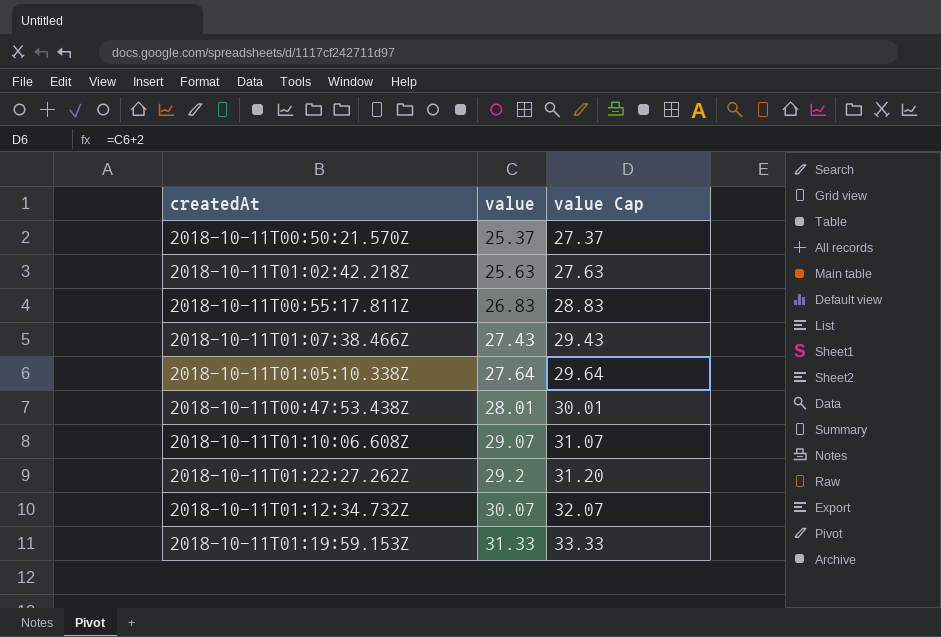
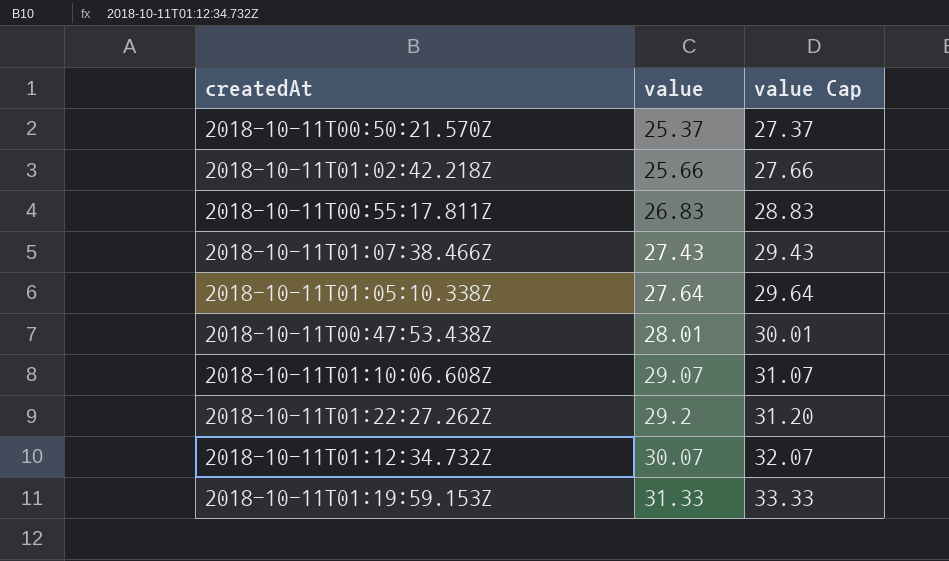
2018-10-11T01:02:42.218Z | value: 25.63 -> 25.66
2018-10-11T01:02:42.218Z | value Cap: 27.63 -> 27.66

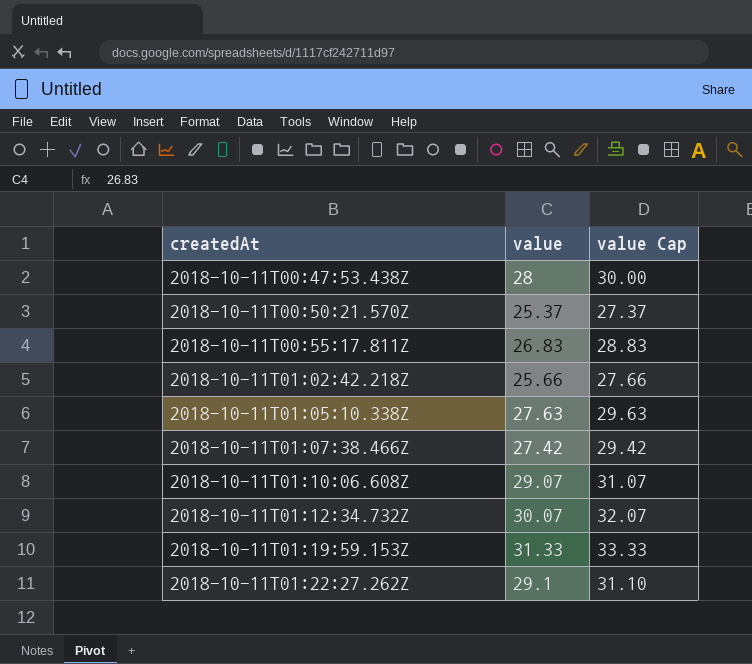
row order: value ascending -> createdAt ascending
2018-10-11T00:47:53.438Z | value: 28.01 -> 28
2018-10-11T00:47:53.438Z | value Cap: 30.01 -> 30.00
2018-10-11T01:05:10.338Z | value: 27.64 -> 27.63
2018-10-11T01:05:10.338Z | value Cap: 29.64 -> 29.63
2018-10-11T01:07:38.466Z | value: 27.43 -> 27.42
2018-10-11T01:07:38.466Z | value Cap: 29.43 -> 29.42
2018-10-11T01:22:27.262Z | value: 29.2 -> 29.1
2018-10-11T01:22:27.262Z | value Cap: 31.20 -> 31.10

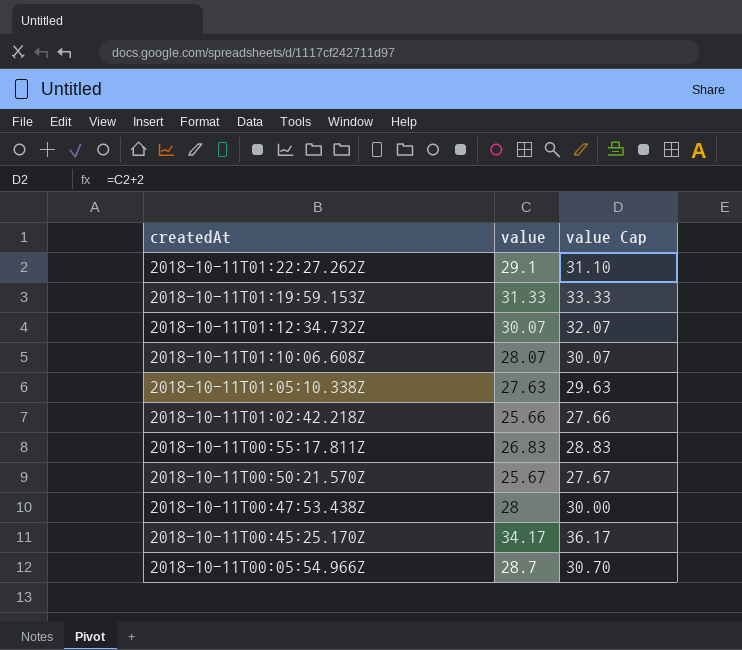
row order: createdAt ascending -> createdAt descending
row 2018-10-11T01:07:38.466Z: 27.42 | 29.42 -> none
2018-10-11T01:10:06.608Z | value: 29.07 -> 28.07
2018-10-11T01:10:06.608Z | value Cap: 31.07 -> 30.07
2018-10-11T00:50:21.570Z | value: 25.37 -> 25.67
2018-10-11T00:50:21.570Z | value Cap: 27.37 -> 27.67
row 2018-10-11T00:45:25.170Z: none -> 34.17 | 36.17
row 2018-10-11T00:05:54.966Z: none -> 28.7 | 30.70

